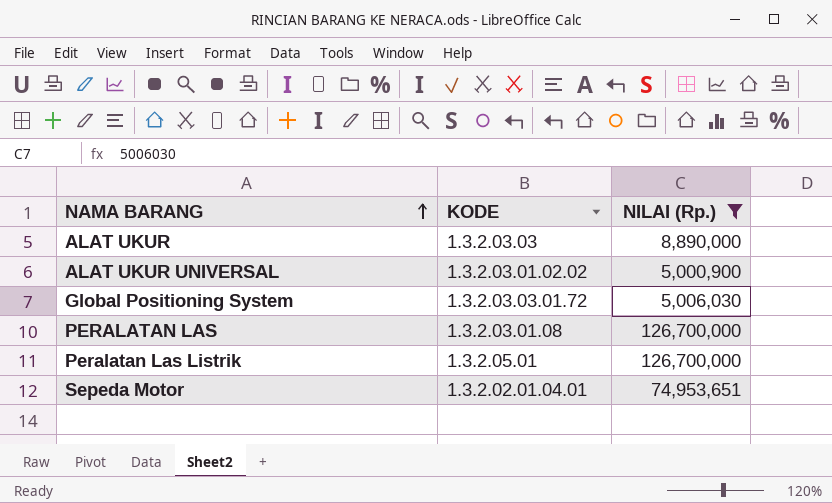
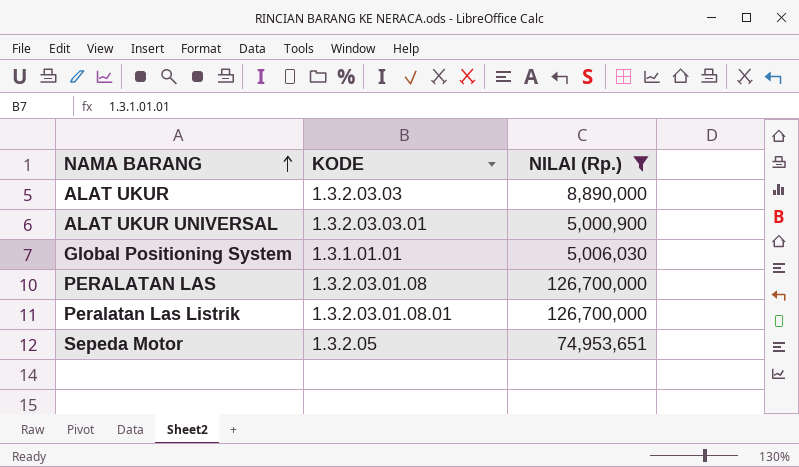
ALAT UKUR UNIVERSAL | KODE: 1.3.2.03.01.02.02 -> 1.3.2.03.03.01
Global Positioning System | KODE: 1.3.2.03.03.01.72 -> 1.3.1.01.01
Peralatan Las Listrik | KODE: 1.3.2.05.01 -> 1.3.2.03.01.08.01
Sepeda Motor | KODE: 1.3.2.02.01.04.01 -> 1.3.2.05

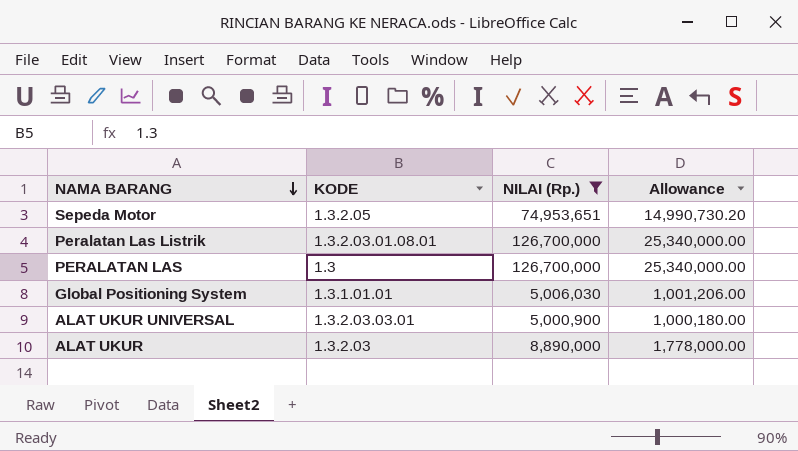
row order: NAMA BARANG ascending -> NAMA BARANG descending
column Allowance | formula: none -> [NILAI (Rp.)] * 0.2
PERALATAN LAS | KODE: 1.3.2.03.01.08 -> 1.3
ALAT UKUR | KODE: 1.3.2.03.03 -> 1.3.2.03

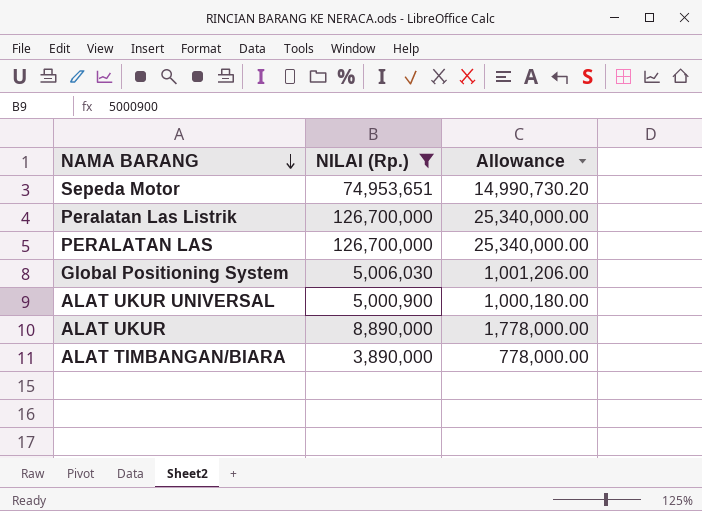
column KODE | position: 2 -> none
row ALAT TIMBANGAN/BIARA: none -> 3,890,000 | 778,000.00

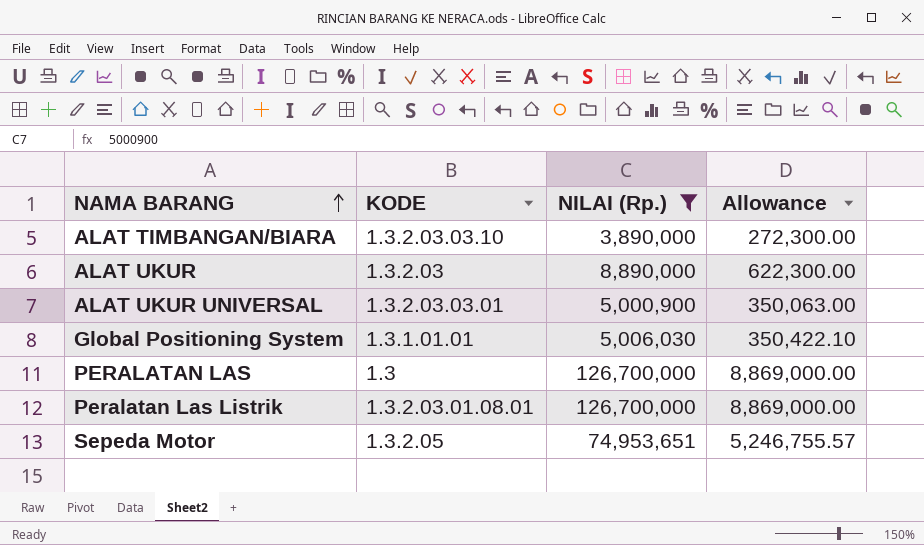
row order: NAMA BARANG descending -> NAMA BARANG ascending
column KODE | position: none -> 2
column Allowance | formula: [NILAI (Rp.)] * 0.2 -> [NILAI (Rp.)] * 0.07

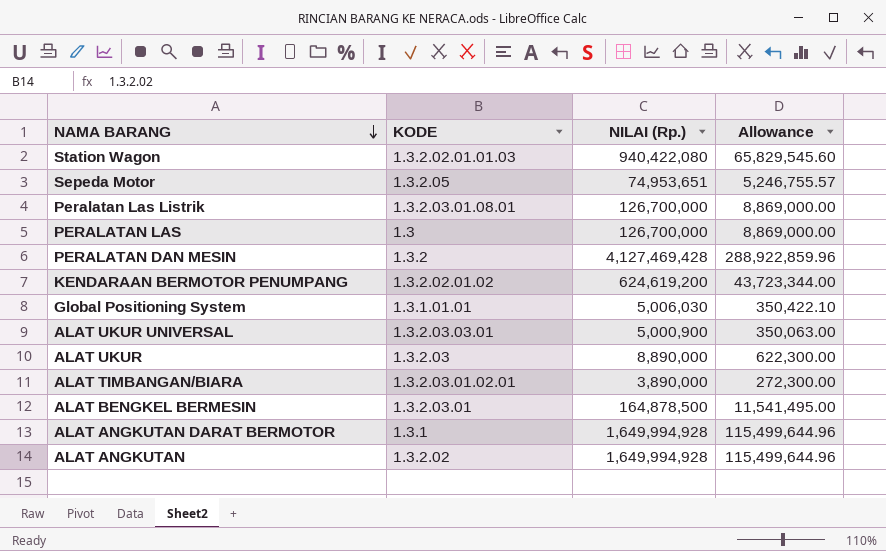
filter: NILAI (Rp.) <= 126,700,000 -> none
row order: NAMA BARANG ascending -> NAMA BARANG descending
ALAT TIMBANGAN/BIARA | KODE: 1.3.2.03.03.10 -> 1.3.2.03.01.02.01

